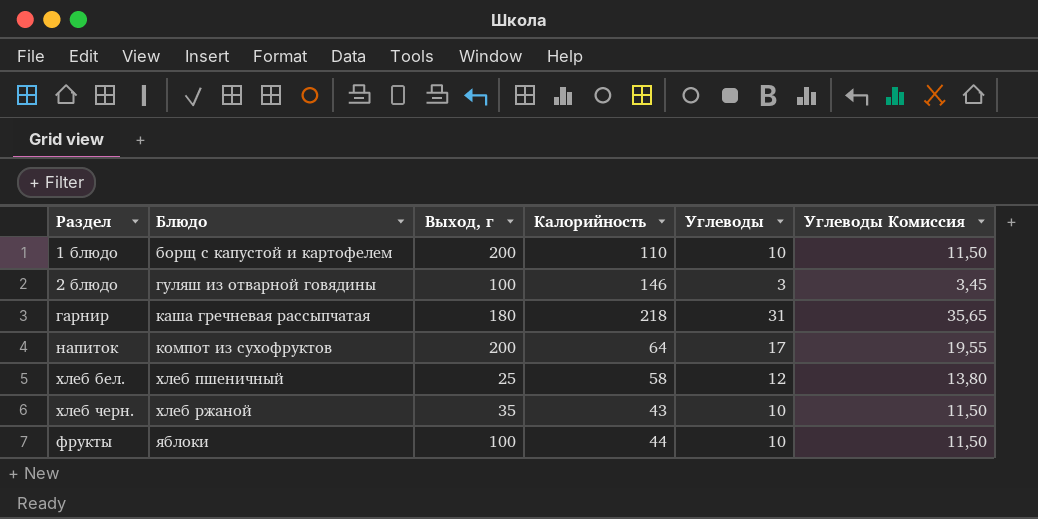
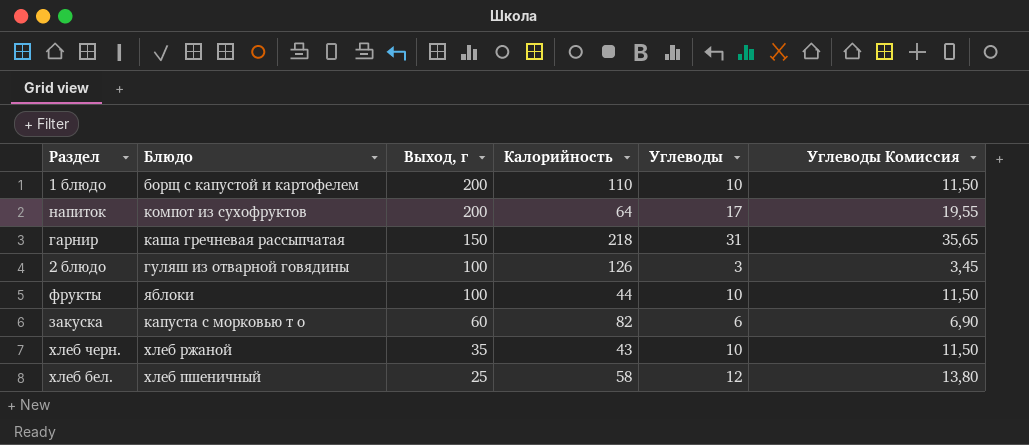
row order: Блюдо ascending -> Выход, г descending
гарнир | Выход, г: 180 -> 150
2 блюдо | Калорийность: 146 -> 126
row закуска: none -> капуста с морковью т о | 60 | 82 | 6 | 6,90

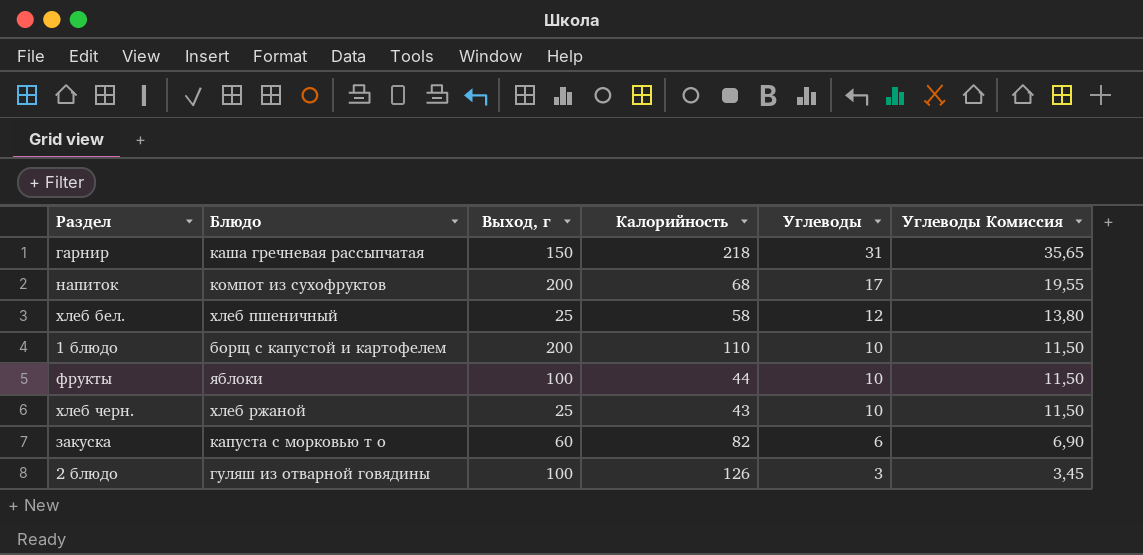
row order: Выход, г descending -> Углеводы descending
напиток | Калорийность: 64 -> 68
хлеб черн. | Выход, г: 35 -> 25

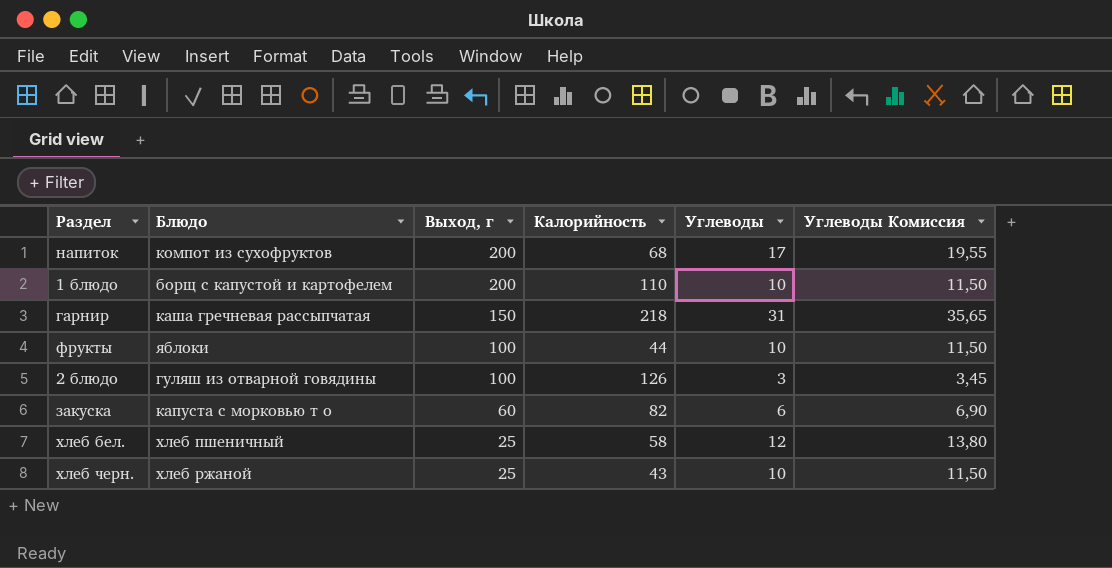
row order: Углеводы descending -> Выход, г descending

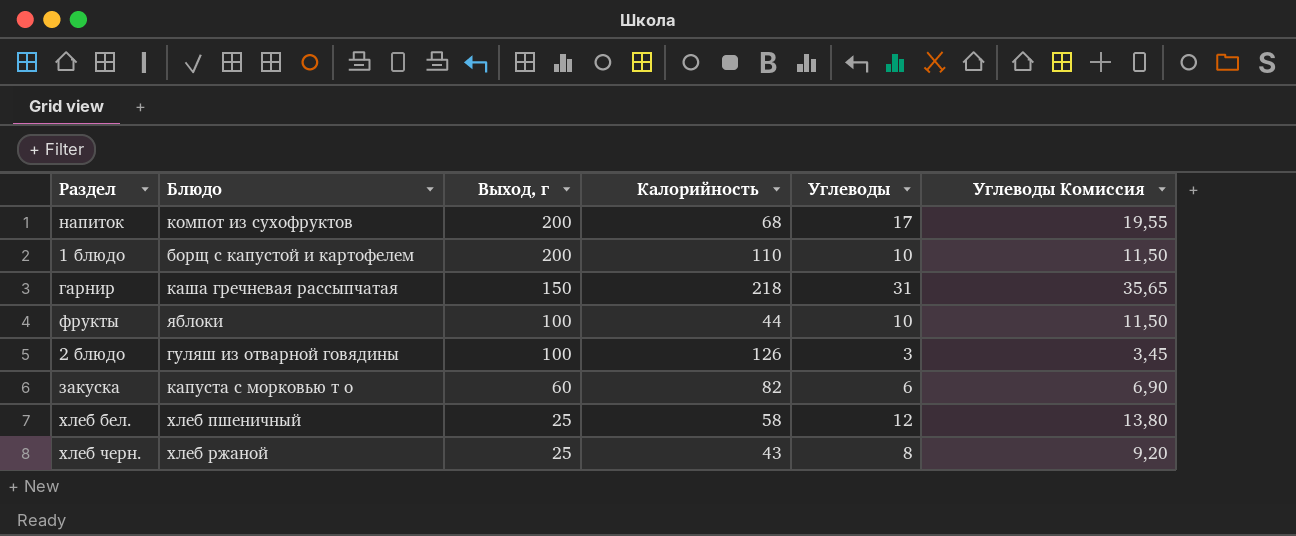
хлеб черн. | Углеводы: 10 -> 8
хлеб черн. | Углеводы Комиссия: 11,50 -> 9,20

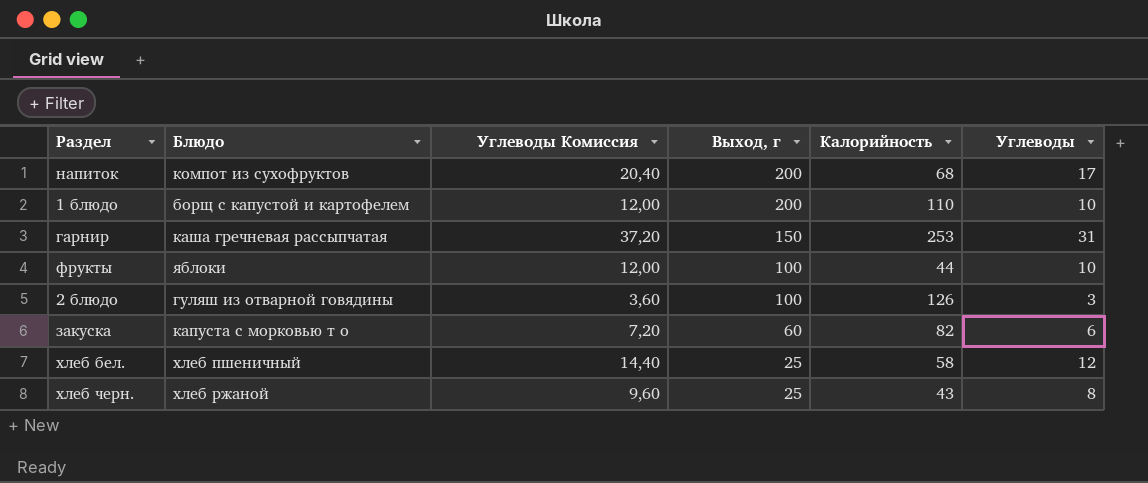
column Углеводы Комиссия | formula: [Углеводы] * 1,15 -> [Углеводы] * 1,2
column Углеводы Комиссия | position: 6 -> 3
гарнир | Калорийность: 218 -> 253

